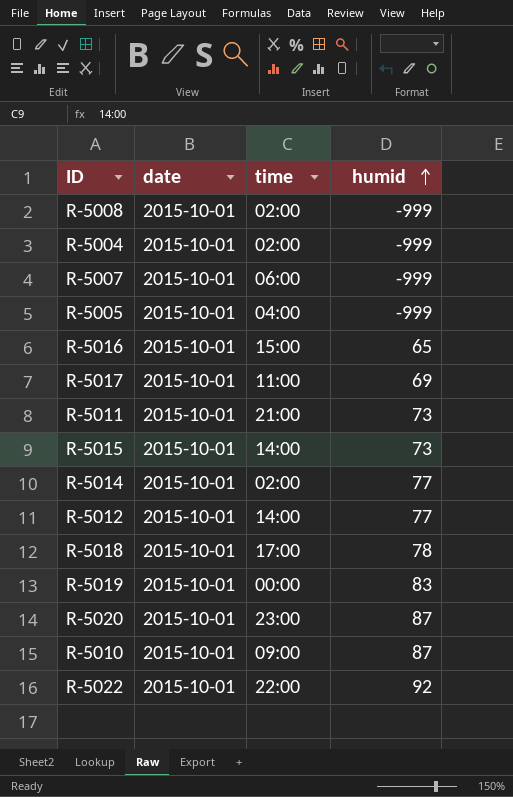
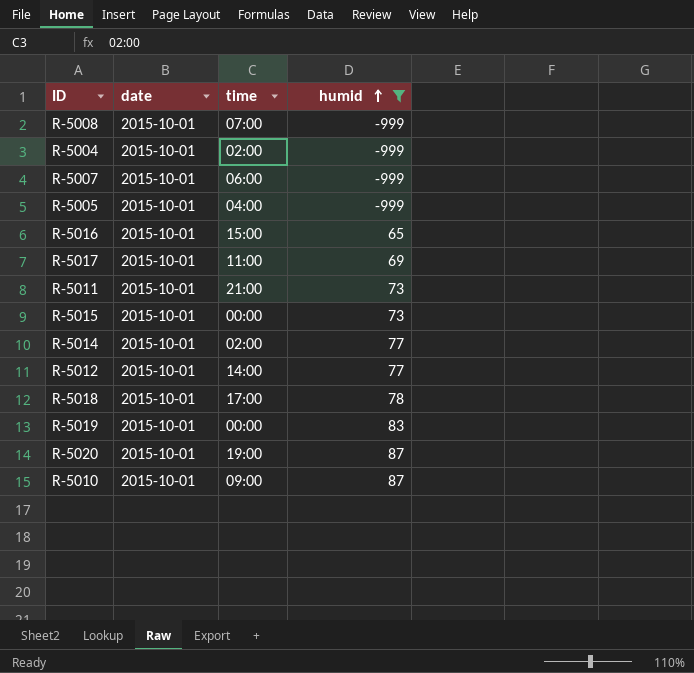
filter: none -> humid != 92
R-5008 | time: 02:00 -> 07:00
R-5015 | time: 14:00 -> 00:00
R-5020 | time: 23:00 -> 19:00

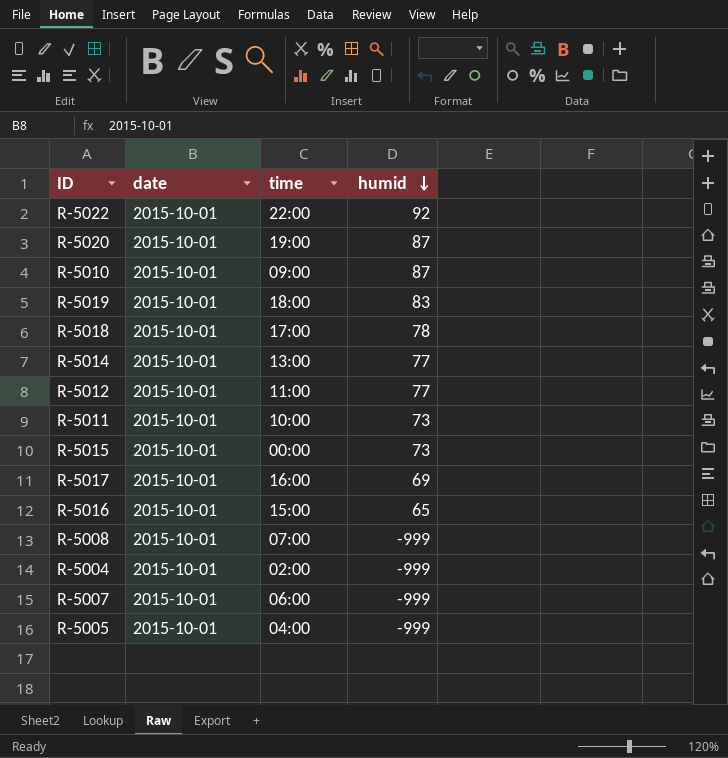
filter: humid != 92 -> none
row order: humid ascending -> humid descending
R-5019 | time: 00:00 -> 18:00
R-5014 | time: 02:00 -> 13:00
R-5012 | time: 14:00 -> 11:00
R-5011 | time: 21:00 -> 10:00
R-5017 | time: 11:00 -> 16:00

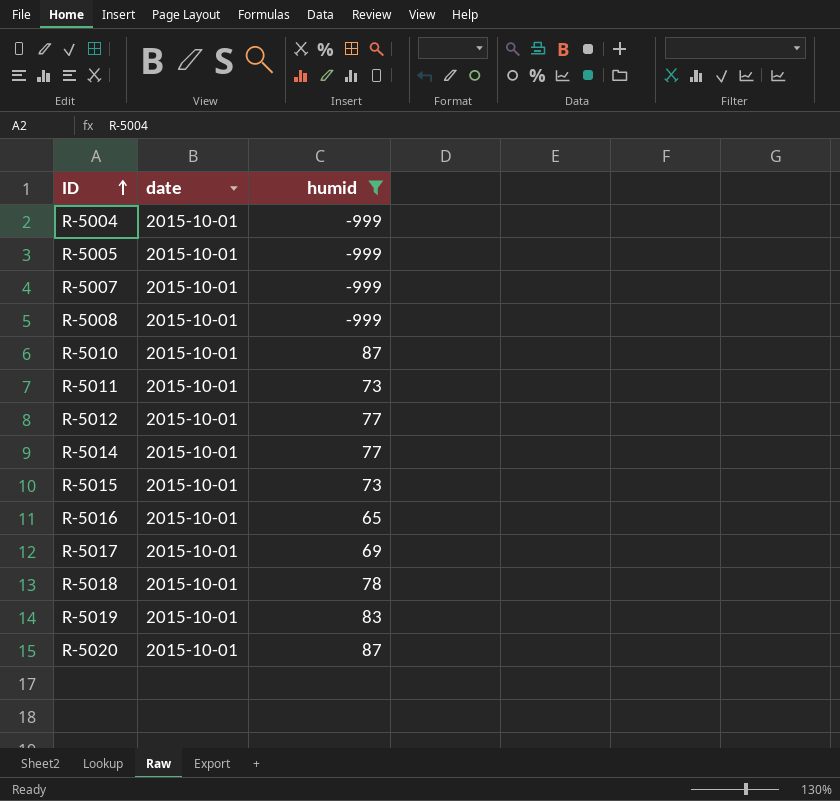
filter: none -> humid != 92
row order: humid descending -> ID ascending
column time | position: 3 -> none

